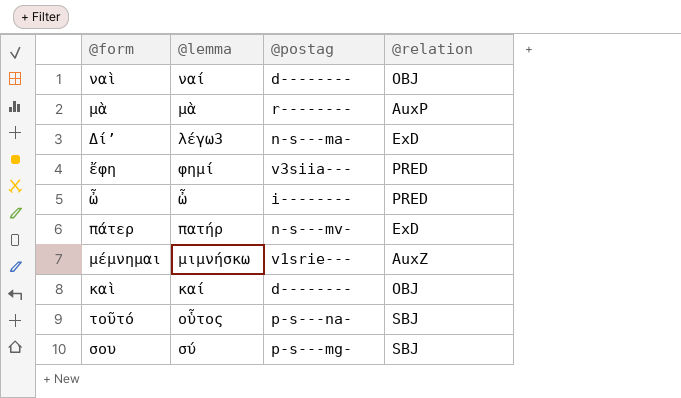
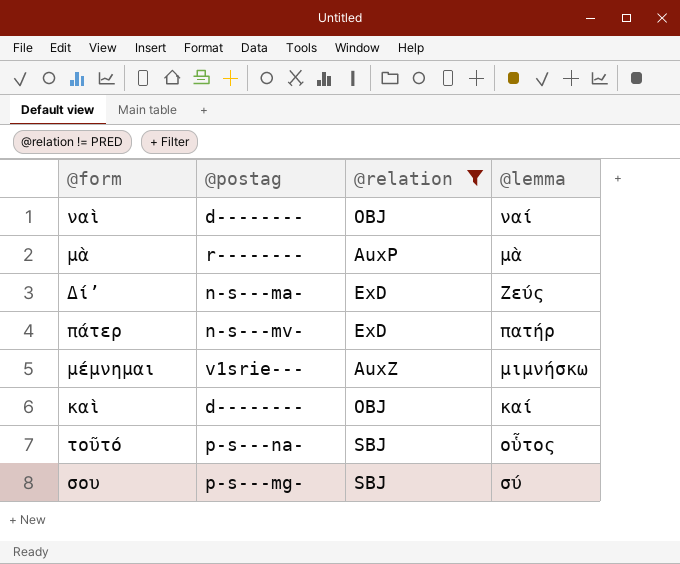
filter: none -> @relation != PRED
column @lemma | position: 2 -> 4
Δίʼ | @lemma: λέγω3 -> Ζεύς

